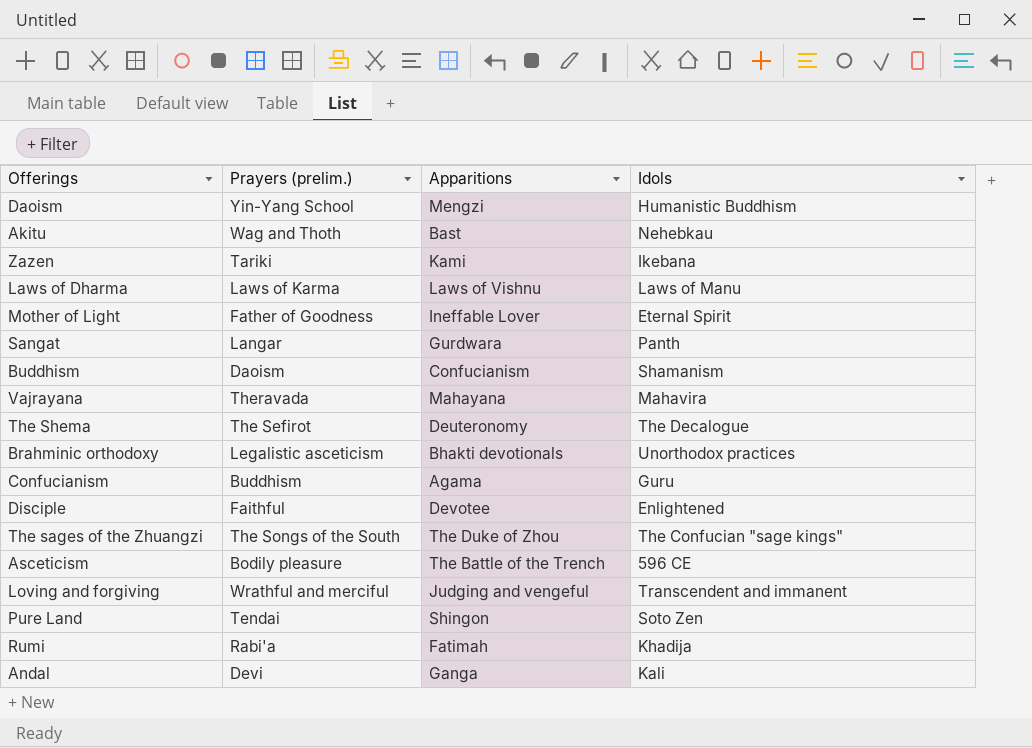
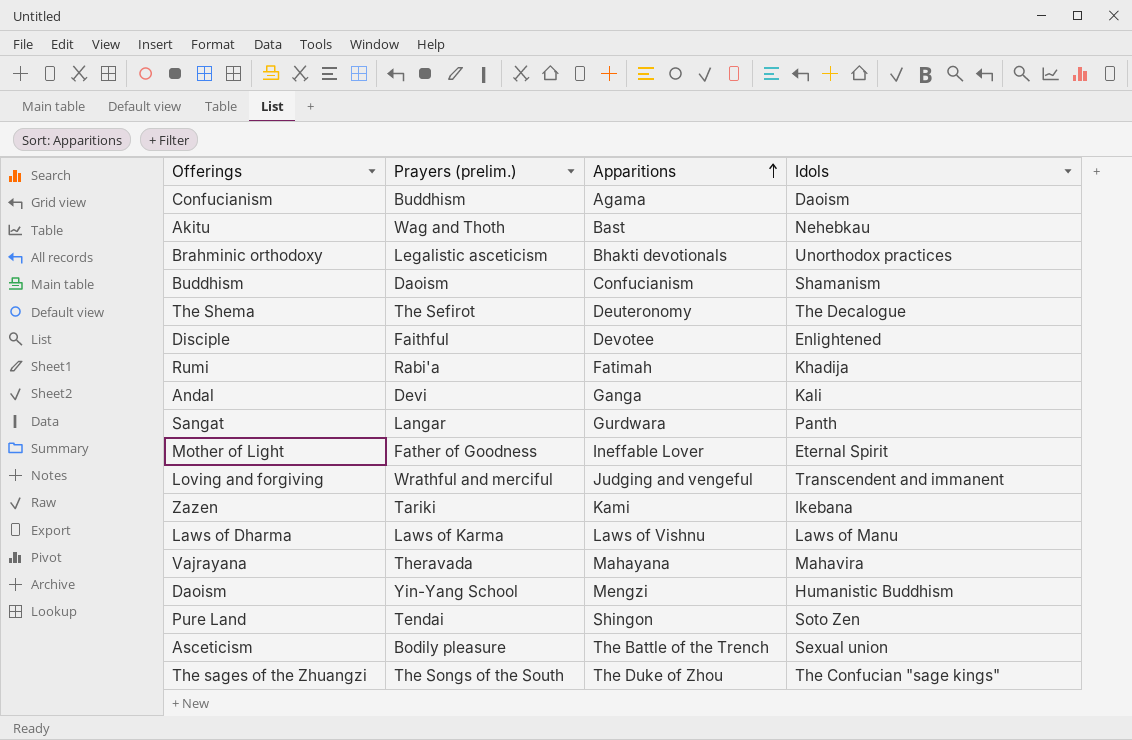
row order: none -> Apparitions ascending
Confucianism | Idols: Guru -> Daoism
Asceticism | Idols: 596 CE -> Sexual union

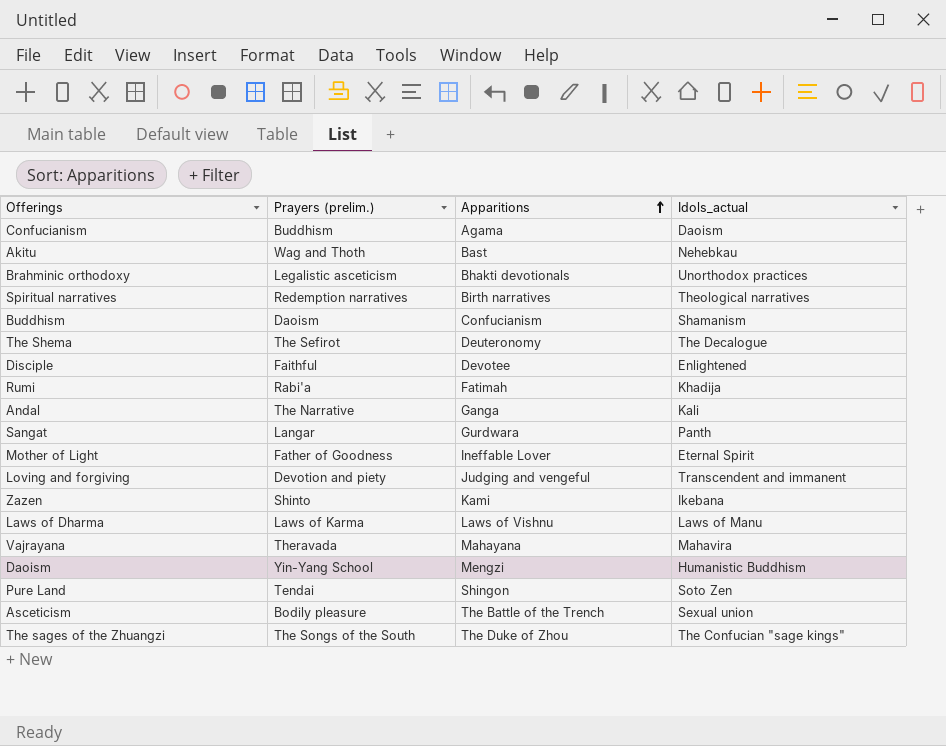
column name: Idols -> Idols_actual
row Spiritual narratives: none -> Redemption narratives | Birth narratives | Theological narratives
Andal | Prayers (prelim.): Devi -> The Narrative
Loving and forgiving | Prayers (prelim.): Wrathful and merciful -> Devotion and piety
Zazen | Prayers (prelim.): Tariki -> Shinto

